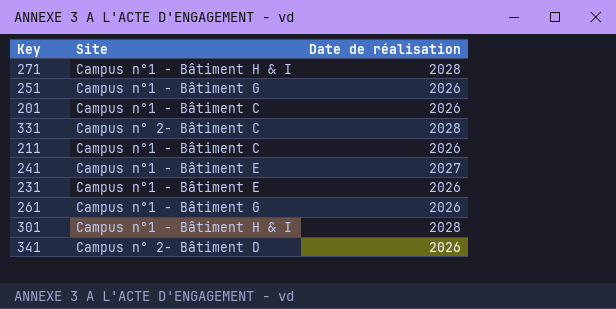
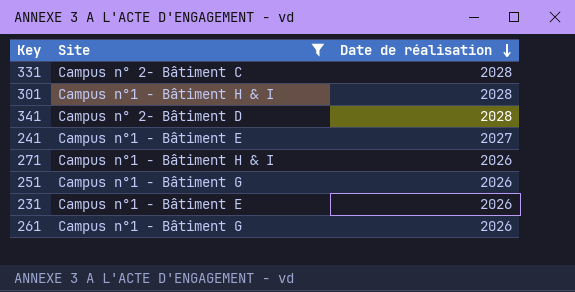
filter: none -> Site != Campus n°1 - Bâtiment C
row order: none -> Date de réalisation descending
341 | Date de réalisation: 2026 -> 2028
271 | Date de réalisation: 2028 -> 2026

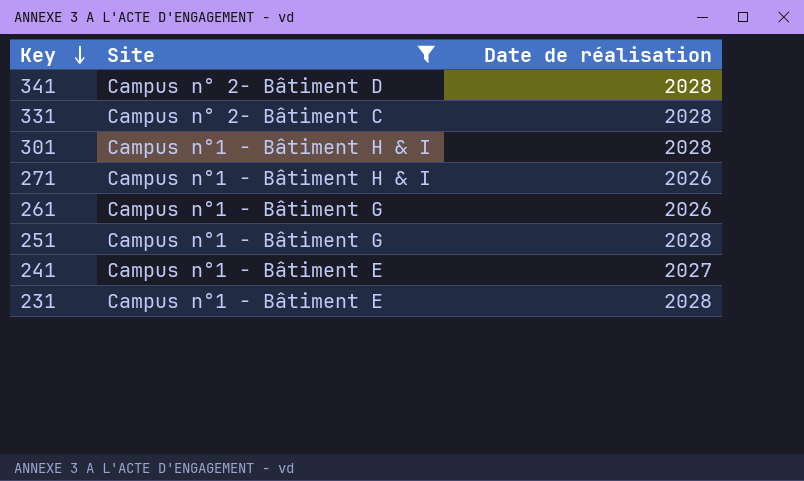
row order: Date de réalisation descending -> Key descending
251 | Date de réalisation: 2026 -> 2028
231 | Date de réalisation: 2026 -> 2028

